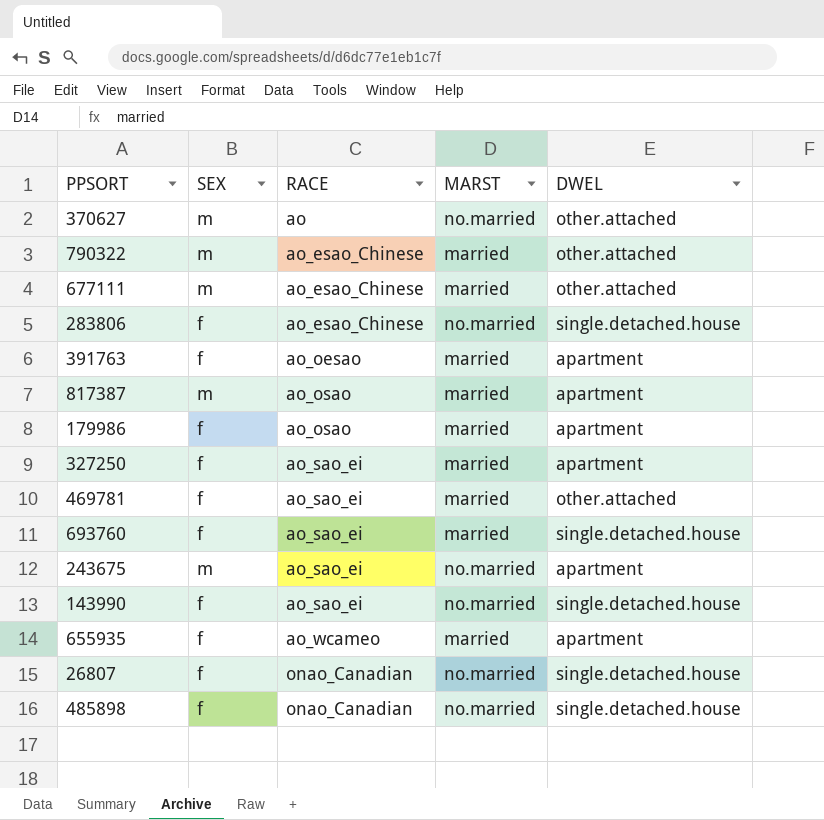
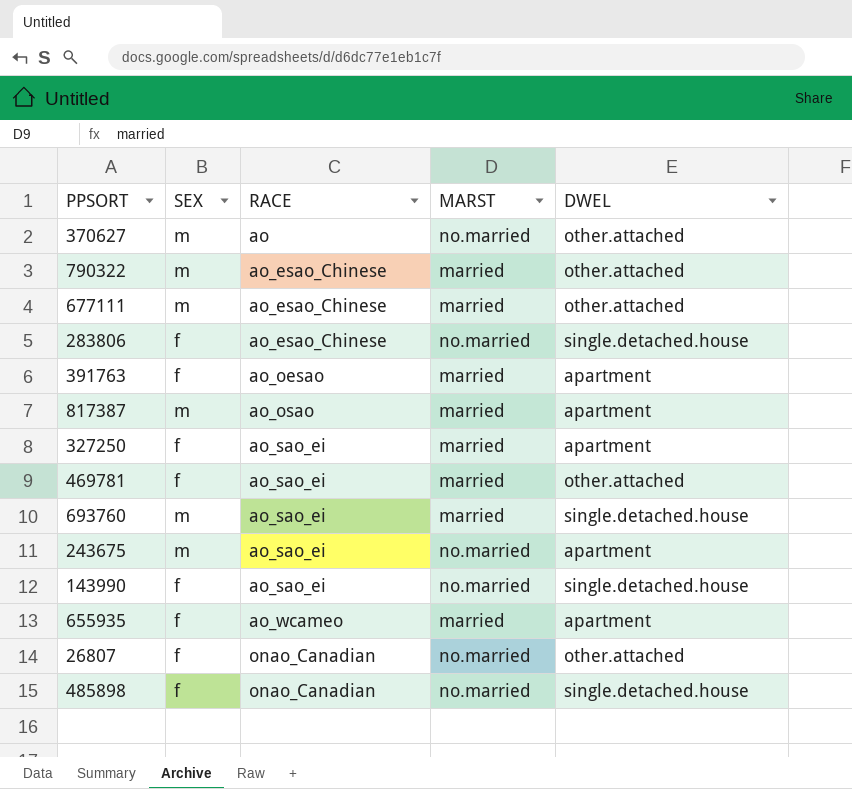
row 179986: f | ao_osao | married | apartment -> none
693760 | SEX: f -> m
26807 | DWEL: single.detached.house -> other.attached

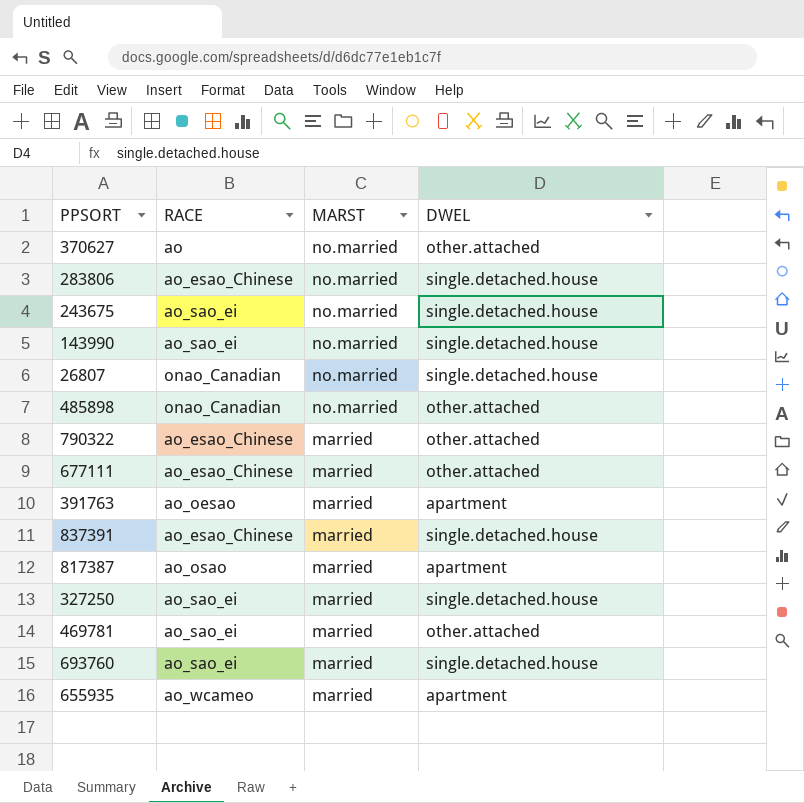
row order: RACE ascending -> MARST descending
column SEX | position: 2 -> none
243675 | DWEL: apartment -> single.detached.house
26807 | DWEL: other.attached -> single.detached.house
485898 | DWEL: single.detached.house -> other.attached
row 837391: none -> ao_esao_Chinese | married | single.detached.house
327250 | DWEL: apartment -> single.detached.house

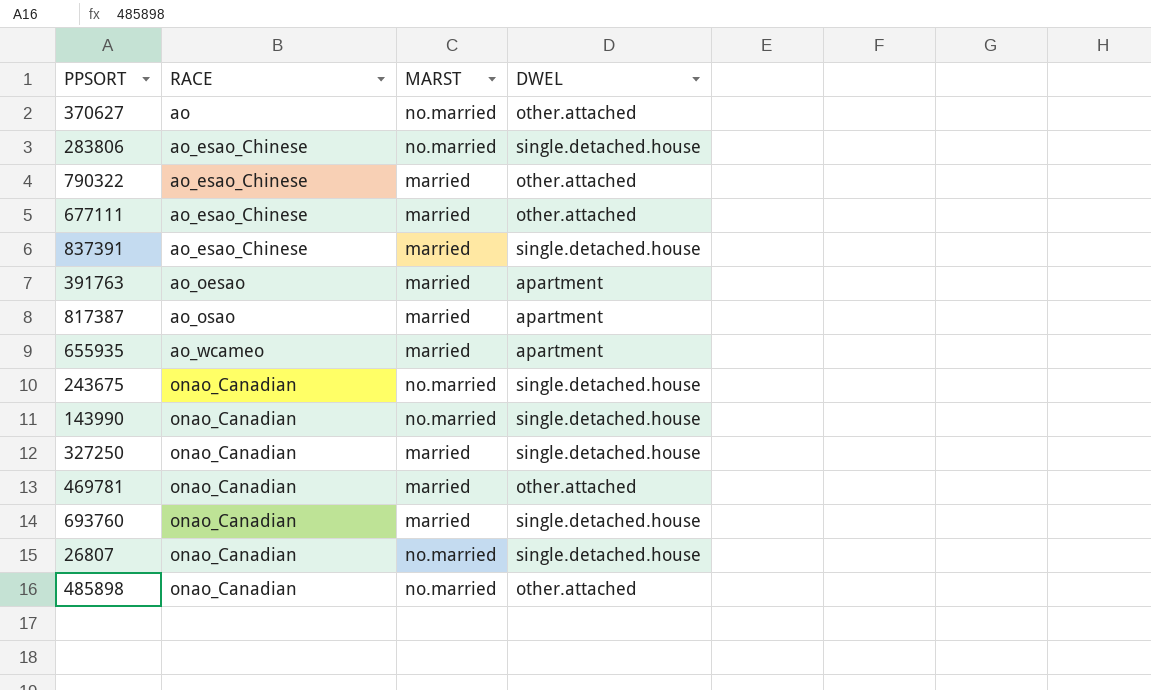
row order: MARST descending -> RACE ascending
243675 | RACE: ao_sao_ei -> onao_Canadian
143990 | RACE: ao_sao_ei -> onao_Canadian
327250 | RACE: ao_sao_ei -> onao_Canadian
469781 | RACE: ao_sao_ei -> onao_Canadian
693760 | RACE: ao_sao_ei -> onao_Canadian

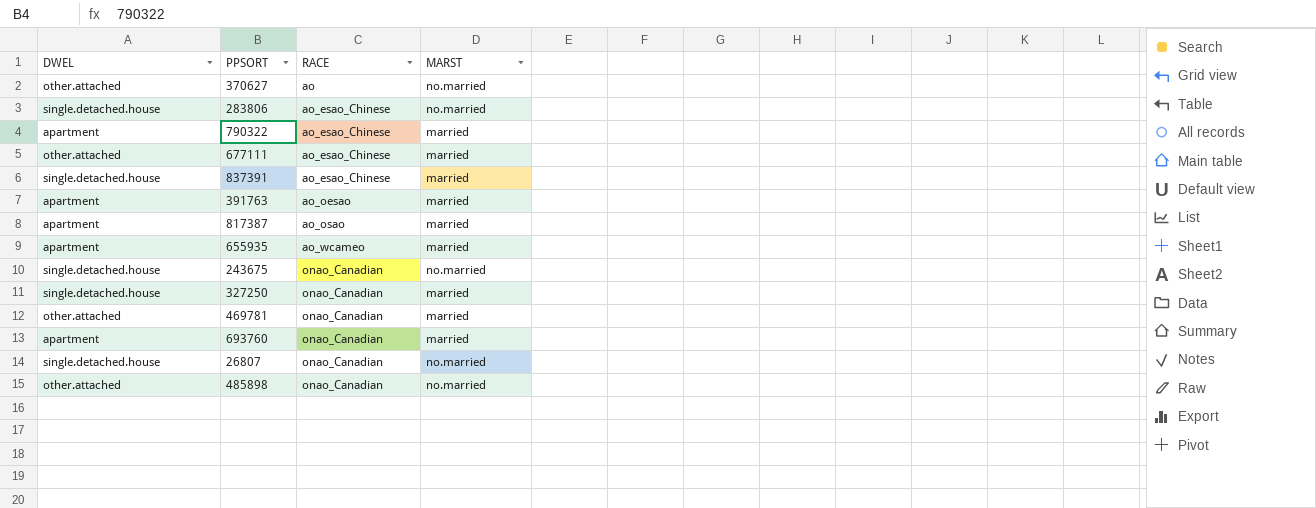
column DWEL | position: 4 -> 1
row 143990: onao_Canadian | no.married | single.detached.house -> none
790322 | DWEL: other.attached -> apartment
693760 | DWEL: single.detached.house -> apartment

